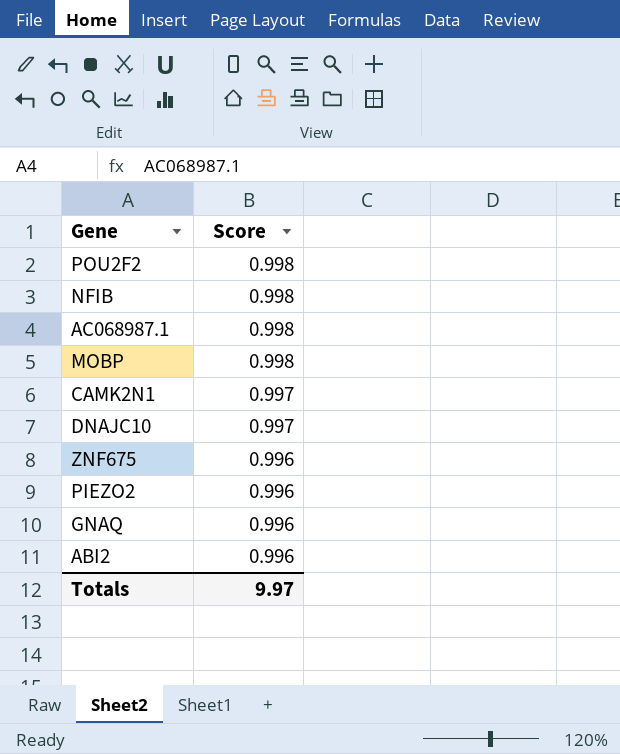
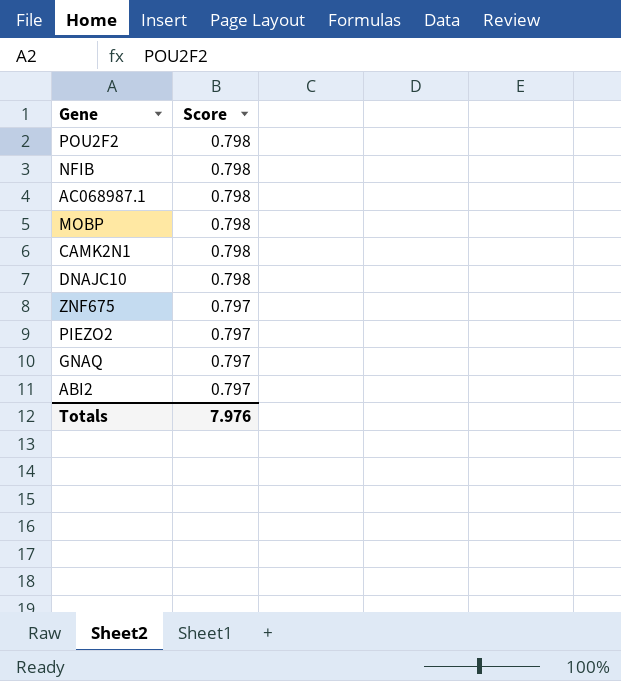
POU2F2 | Score: 0.998 -> 0.798
NFIB | Score: 0.998 -> 0.798
AC068987.1 | Score: 0.998 -> 0.798
MOBP | Score: 0.998 -> 0.798
CAMK2N1 | Score: 0.997 -> 0.798
DNAJC10 | Score: 0.997 -> 0.798
ZNF675 | Score: 0.996 -> 0.797
PIEZO2 | Score: 0.996 -> 0.797
GNAQ | Score: 0.996 -> 0.797
ABI2 | Score: 0.996 -> 0.797
Totals | Score: 9.97 -> 7.976

